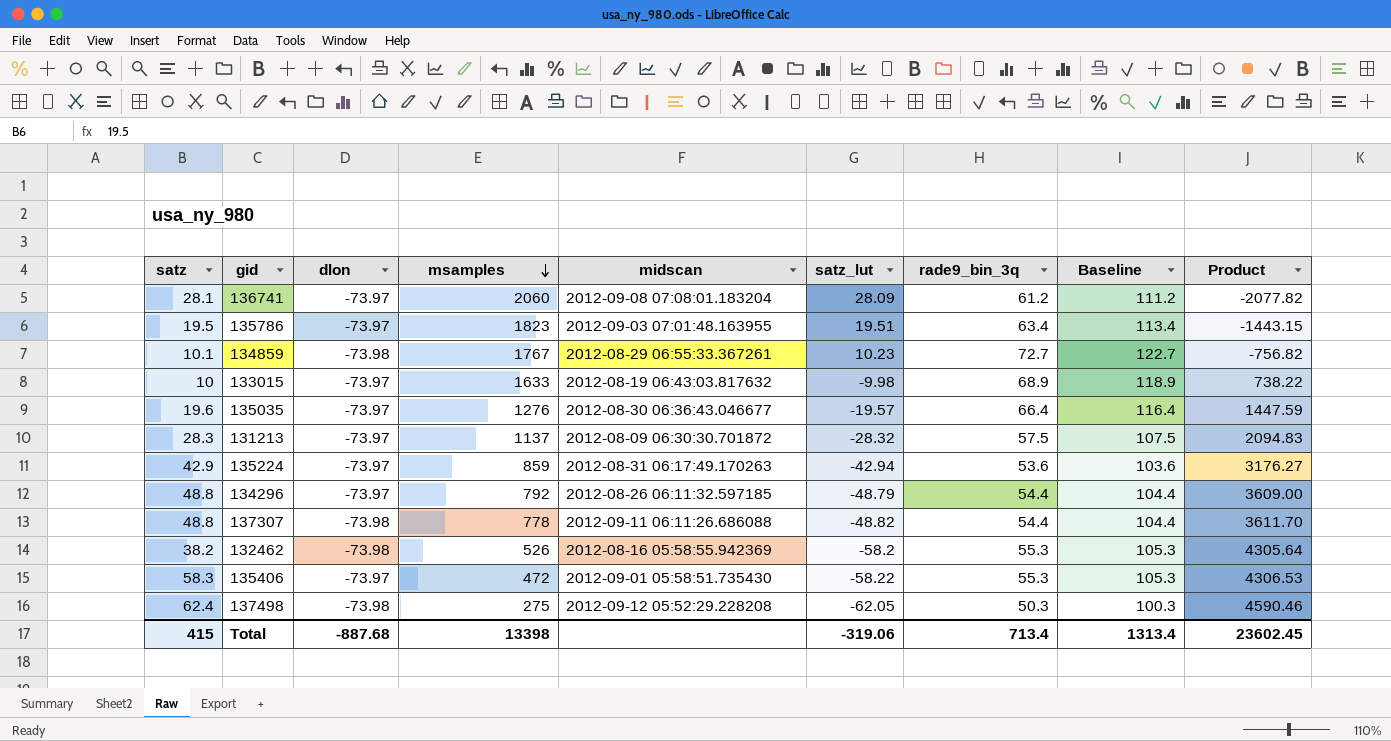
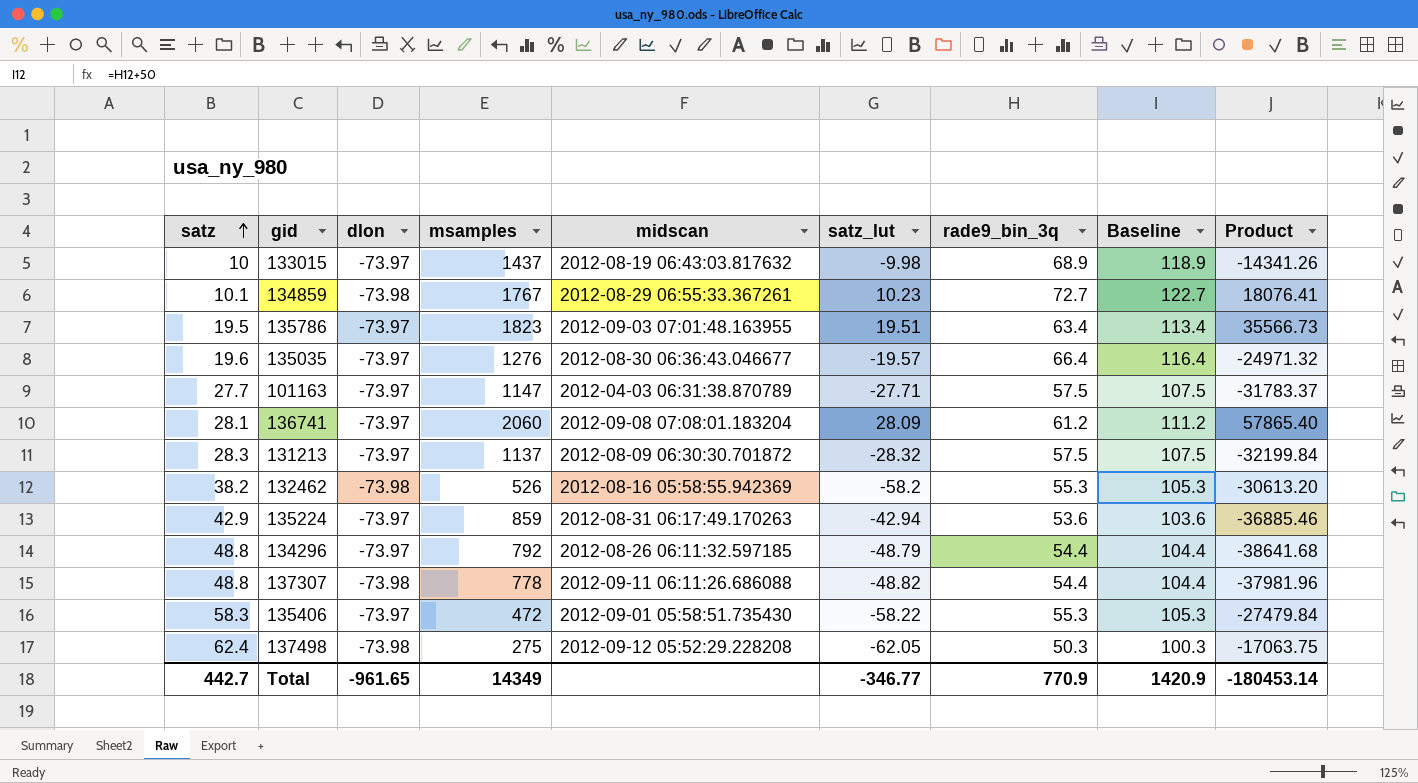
row order: msamples descending -> satz ascending
column Product | formula: [dlon] * [satz_lut] -> [msamples] * [satz_lut]
133015 | msamples: 1633 -> 1437
row 101163: none -> 27.7 | -73.97 | 1147 | 2012-04-03 06:31:38.870789 | -27.71 | 57.5 | 107.5 | -31783.37
Total | satz: 415 -> 442.7
Total | dlon: -887.68 -> -961.65
Total | msamples: 13398 -> 14349
Total | satz_lut: -319.06 -> -346.77
Total | rade9_bin_3q: 713.4 -> 770.9
Total | Baseline: 1313.4 -> 1420.9
Total | Product: 23602.45 -> -180453.14

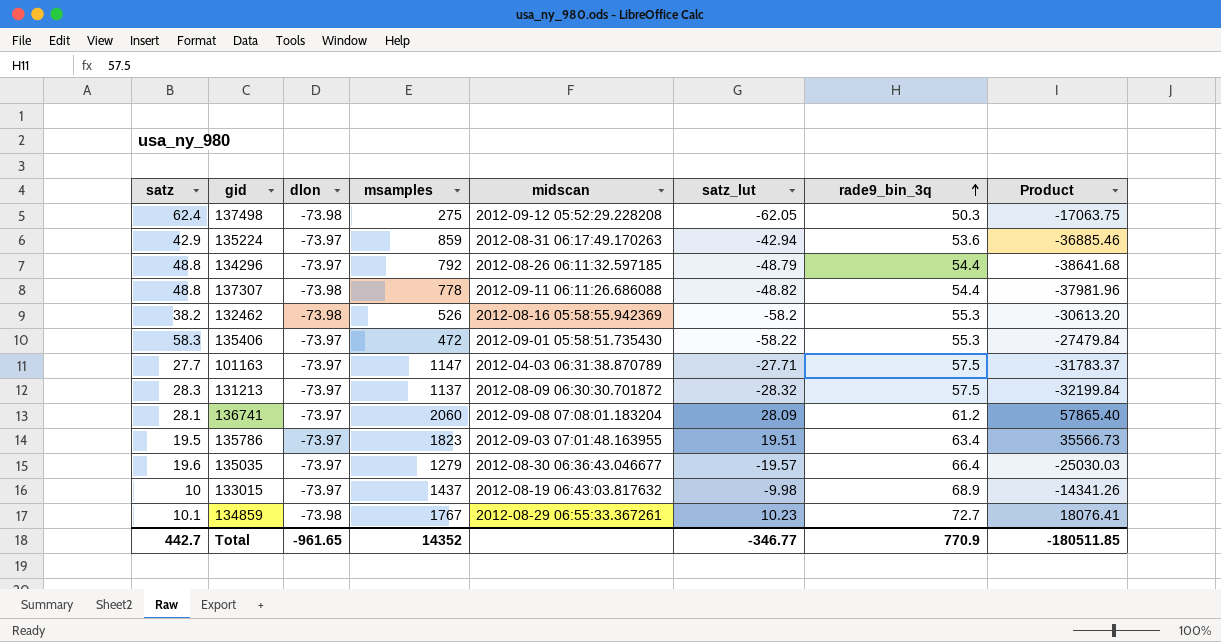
row order: satz ascending -> rade9_bin_3q ascending
column Baseline | formula: [rade9_bin_3q] + 50 -> none
135035 | msamples: 1276 -> 1279
135035 | Product: -24971.32 -> -25030.03
Total | msamples: 14349 -> 14352
Total | Product: -180453.14 -> -180511.85

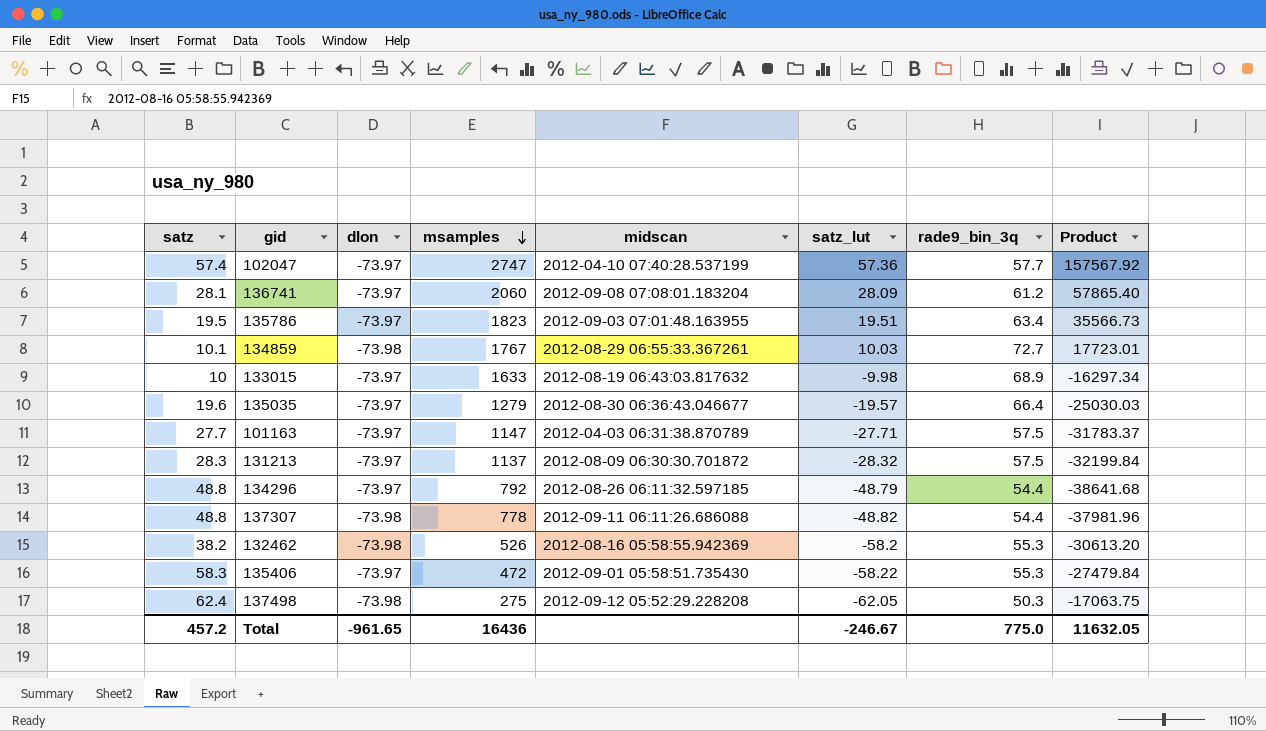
row order: rade9_bin_3q ascending -> msamples descending
row 135224: 42.9 | -73.97 | 859 | 2012-08-31 06:17:49.170263 | -42.94 | 53.6 | -36885.46 -> none
row 102047: none -> 57.4 | -73.97 | 2747 | 2012-04-10 07:40:28.537199 | 57.36 | 57.7 | 157567.92
134859 | satz_lut: 10.23 -> 10.03
134859 | Product: 18076.41 -> 17723.01
133015 | msamples: 1437 -> 1633
133015 | Product: -14341.26 -> -16297.34
Total | satz: 442.7 -> 457.2
Total | msamples: 14352 -> 16436
Total | satz_lut: -346.77 -> -246.67
Total | rade9_bin_3q: 770.9 -> 775.0
Total | Product: -180511.85 -> 11632.05

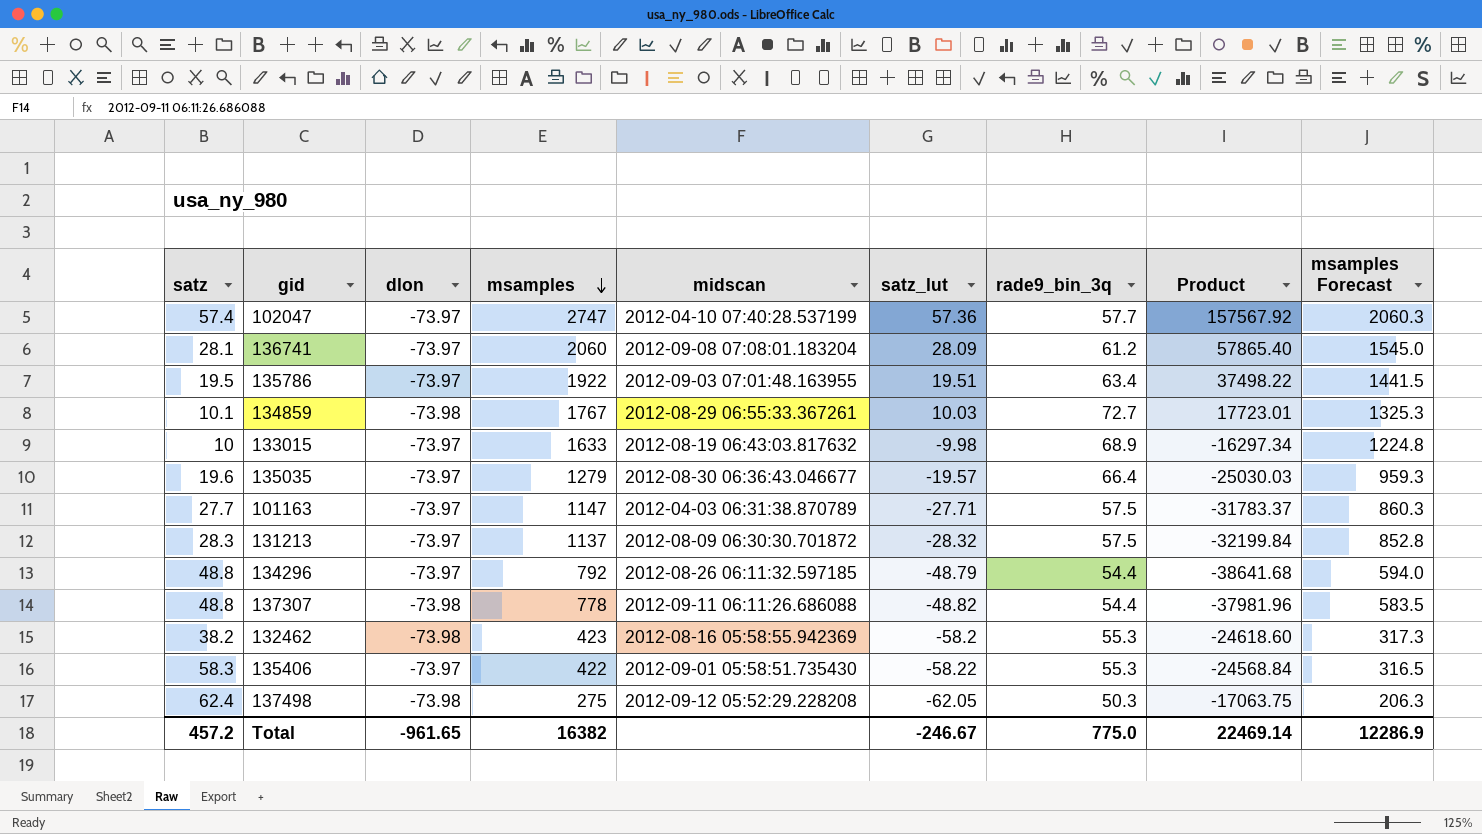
column msamples Forecast | formula: none -> [msamples] * 0.75
135786 | msamples: 1823 -> 1922
135786 | Product: 35566.73 -> 37498.22
132462 | msamples: 526 -> 423
132462 | Product: -30613.20 -> -24618.60
135406 | msamples: 472 -> 422
135406 | Product: -27479.84 -> -24568.84
Total | msamples: 16436 -> 16382
Total | Product: 11632.05 -> 22469.14

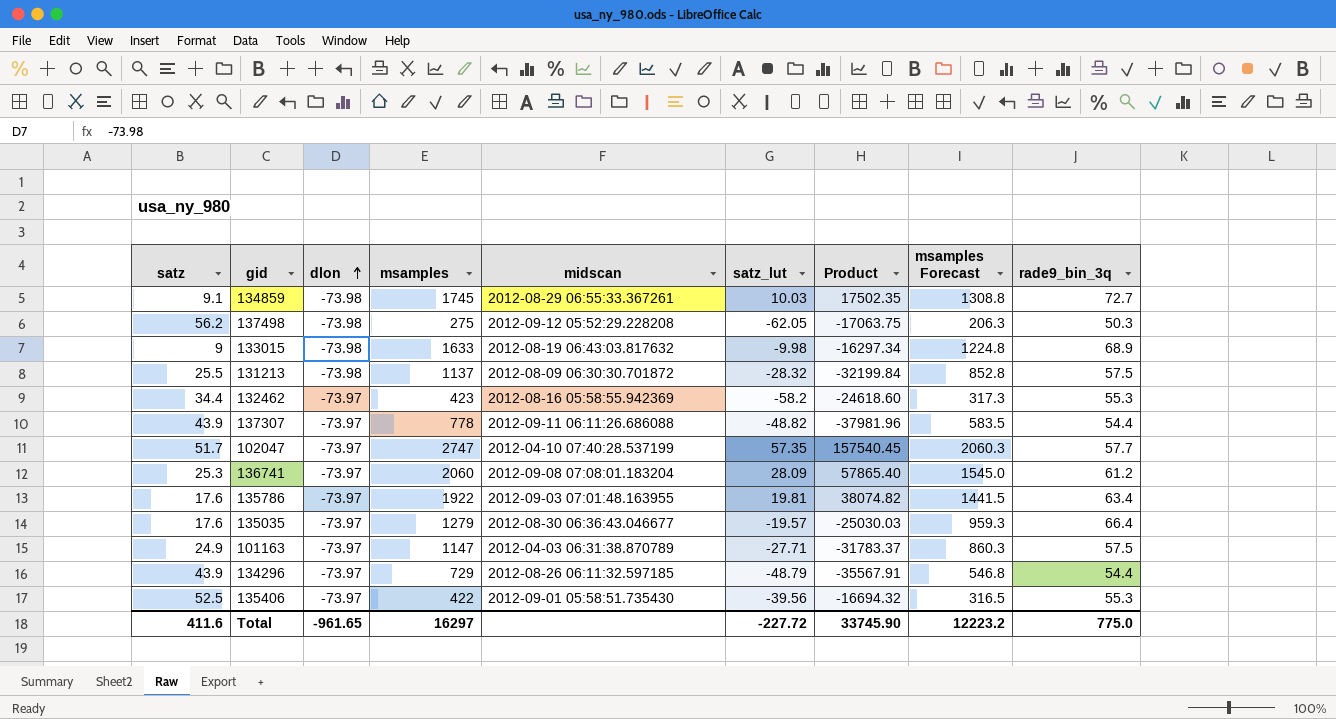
row order: msamples descending -> dlon ascending
column rade9_bin_3q | position: 7 -> 9
134859 | satz: 10.1 -> 9.1
134859 | msamples: 1767 -> 1745
134859 | Product: 17723.01 -> 17502.35
134859 | msamples Forecast: 1325.3 -> 1308.8
137498 | satz: 62.4 -> 56.2
133015 | satz: 10 -> 9
133015 | dlon: -73.97 -> -73.98
131213 | satz: 28.3 -> 25.5
131213 | dlon: -73.97 -> -73.98
132462 | satz: 38.2 -> 34.4
132462 | dlon: -73.98 -> -73.97
137307 | satz: 48.8 -> 43.9
137307 | dlon: -73.98 -> -73.97
102047 | satz: 57.4 -> 51.7
102047 | satz_lut: 57.36 -> 57.35
102047 | Product: 157567.92 -> 157540.45
136741 | satz: 28.1 -> 25.3
135786 | satz: 19.5 -> 17.6
135786 | satz_lut: 19.51 -> 19.81
135786 | Product: 37498.22 -> 38074.82
135035 | satz: 19.6 -> 17.6
101163 | satz: 27.7 -> 24.9
134296 | satz: 48.8 -> 43.9
134296 | msamples: 792 -> 729
134296 | Product: -38641.68 -> -35567.91
134296 | msamples Forecast: 594.0 -> 546.8
135406 | satz: 58.3 -> 52.5
135406 | satz_lut: -58.22 -> -39.56
135406 | Product: -24568.84 -> -16694.32
Total | satz: 457.2 -> 411.6
Total | msamples: 16382 -> 16297
Total | satz_lut: -246.67 -> -227.72
Total | Product: 22469.14 -> 33745.90
Total | msamples Forecast: 12286.9 -> 12223.2

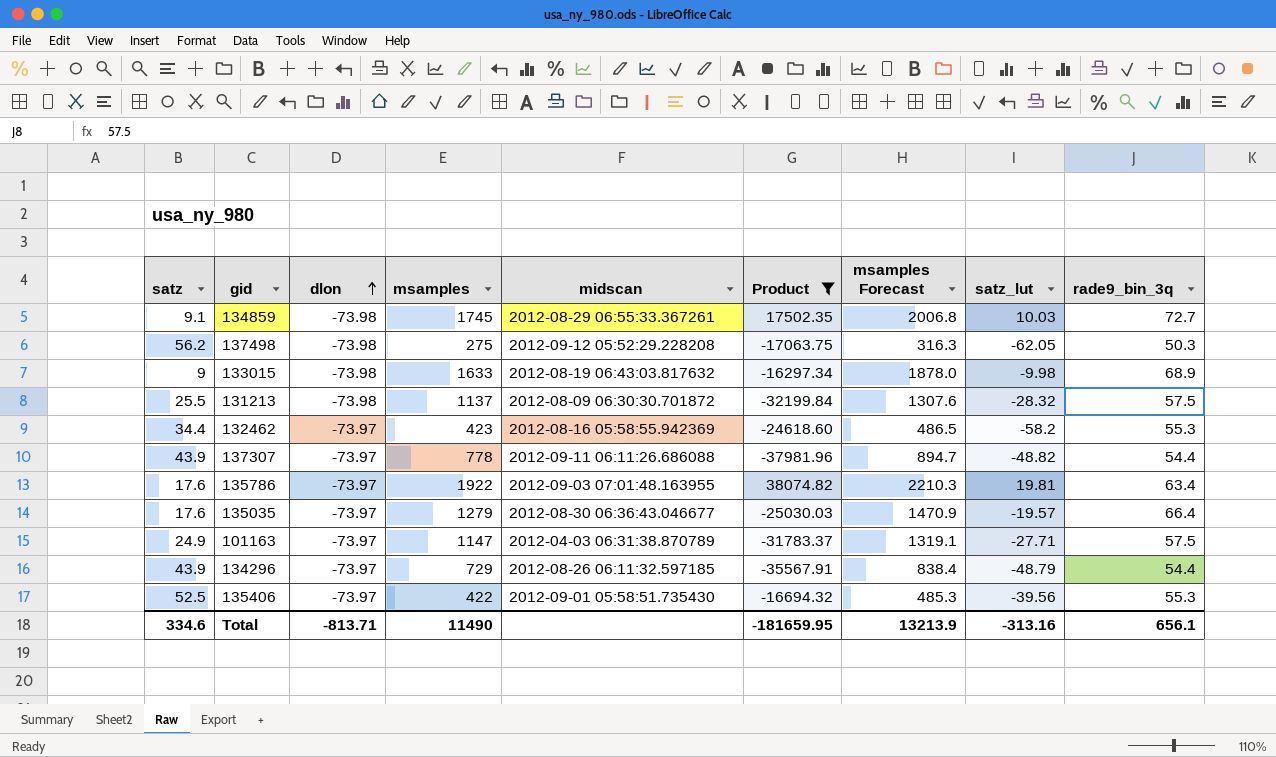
filter: none -> Product <= 38074.82
column msamples Forecast | formula: [msamples] * 0.75 -> [msamples] * 1.15
column satz_lut | position: 6 -> 8
Total | satz: 411.6 -> 334.6
Total | dlon: -961.65 -> -813.71
Total | msamples: 16297 -> 11490
Total | Product: 33745.90 -> -181659.95
Total | msamples Forecast: 12223.2 -> 13213.9
Total | satz_lut: -227.72 -> -313.16
Total | rade9_bin_3q: 775.0 -> 656.1

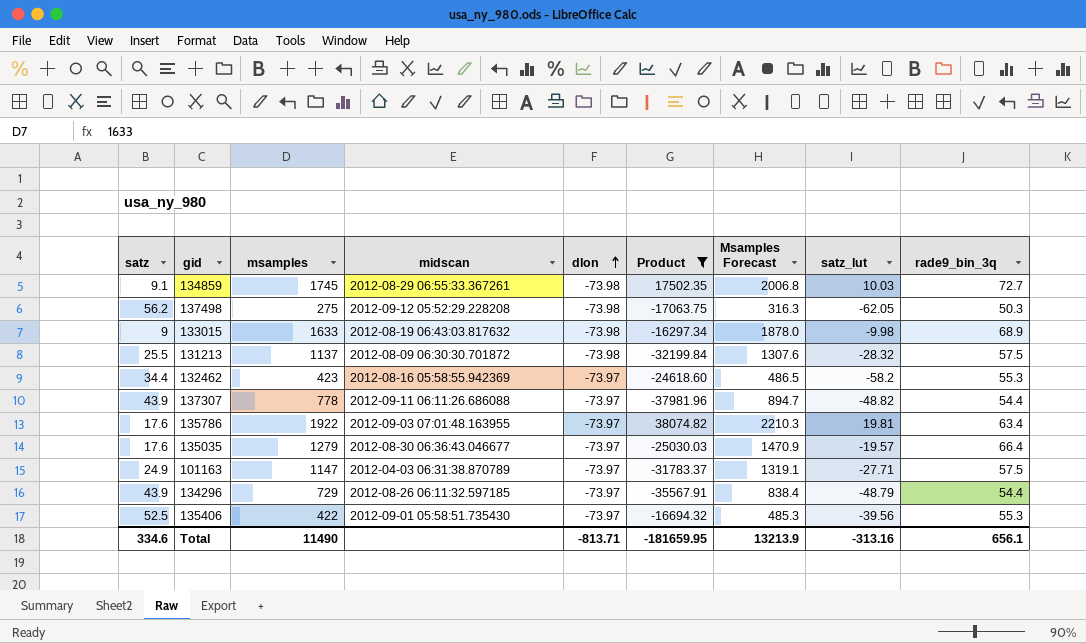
column dlon | position: 3 -> 5
column name: msamples Forecast -> Msamples Forecast

